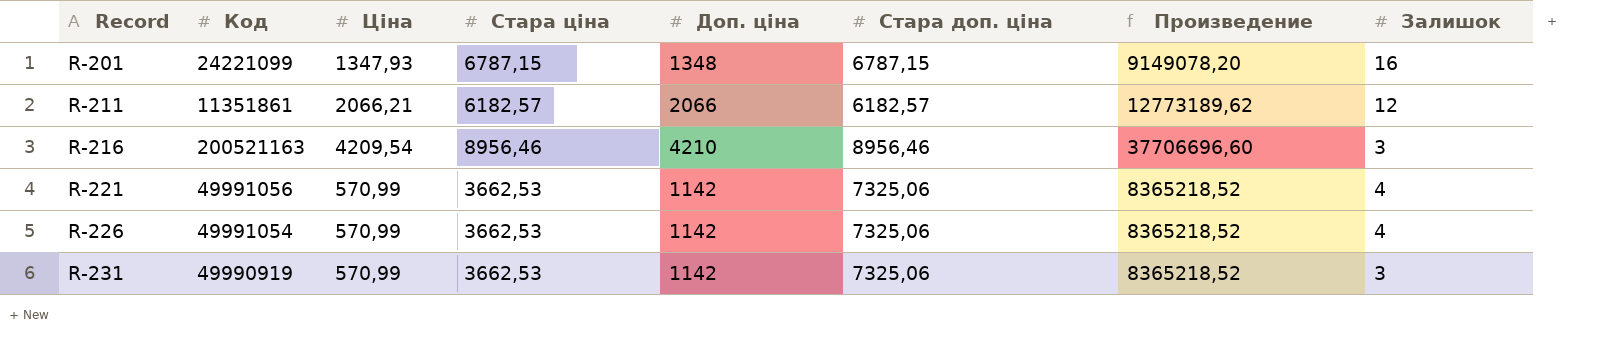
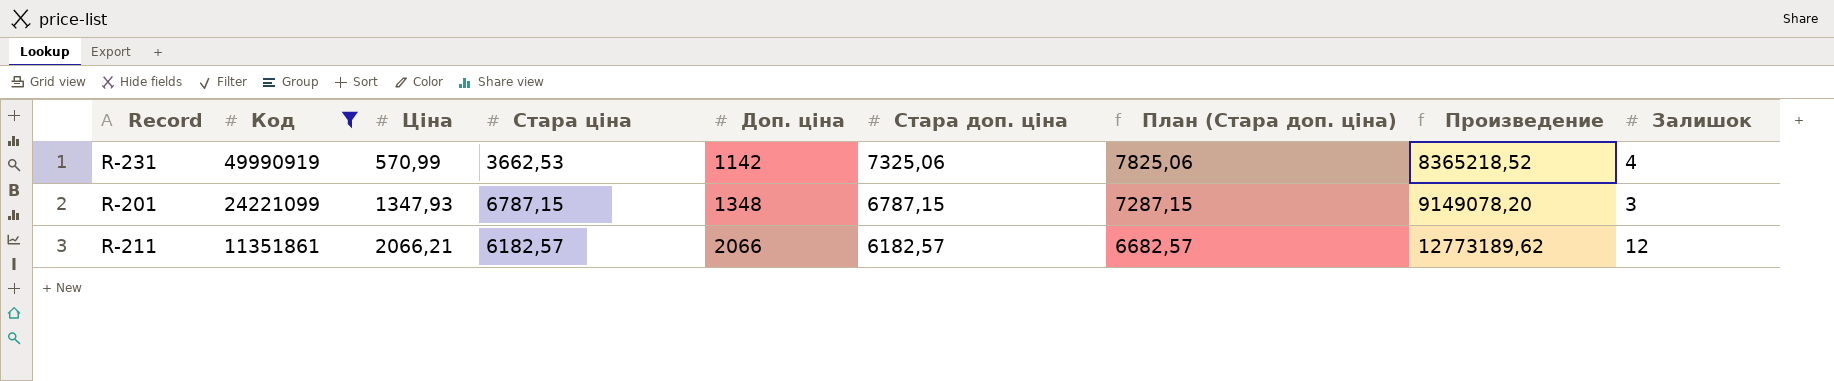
filter: none -> Код <= 49990919
row order: Record ascending -> Код descending
column План (Стара доп. ціна) | formula: none -> [Стара доп. ціна] + 500
R-231 | Залишок: 3 -> 4
R-201 | Залишок: 16 -> 3

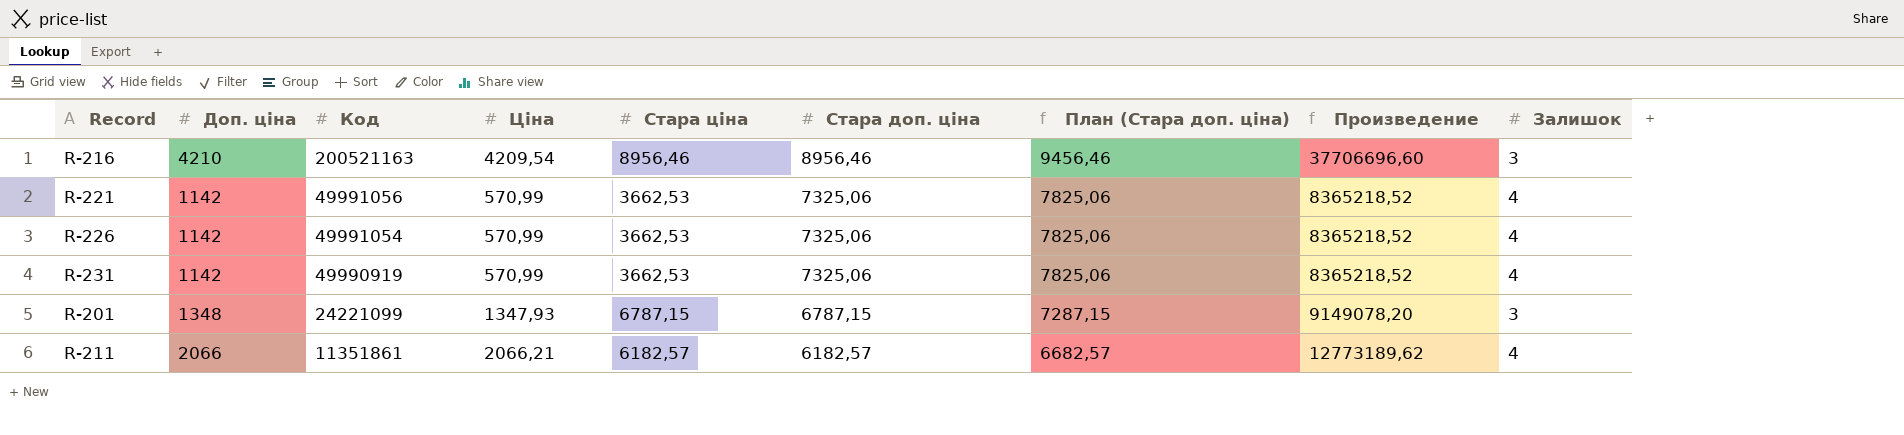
filter: Код <= 49990919 -> none
column Доп. ціна | position: 5 -> 2
R-211 | Залишок: 12 -> 4

